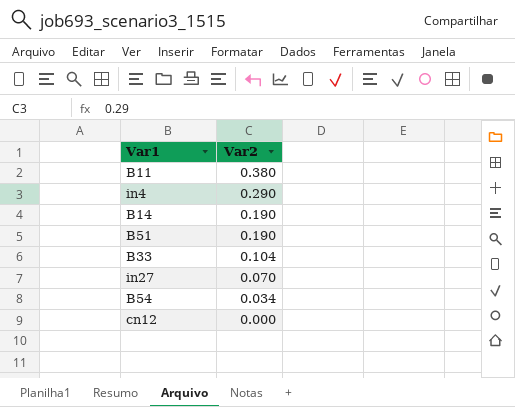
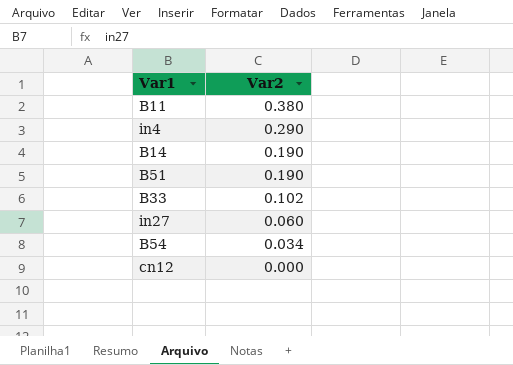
B33 | Var2: 0.104 -> 0.102
in27 | Var2: 0.070 -> 0.060

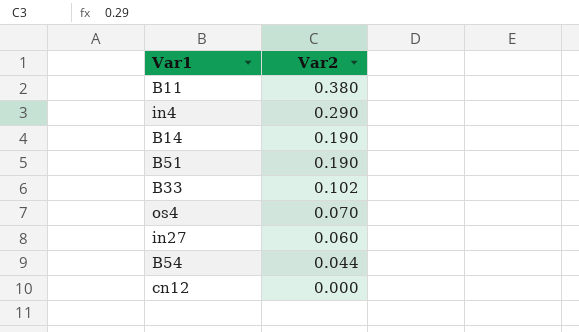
row os4: none -> 0.070
B54 | Var2: 0.034 -> 0.044

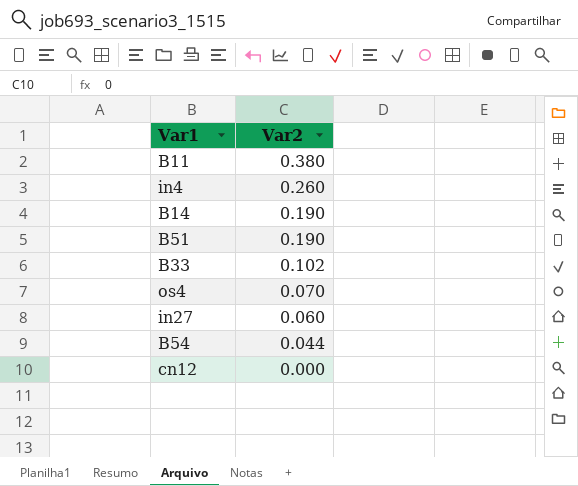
in4 | Var2: 0.290 -> 0.260

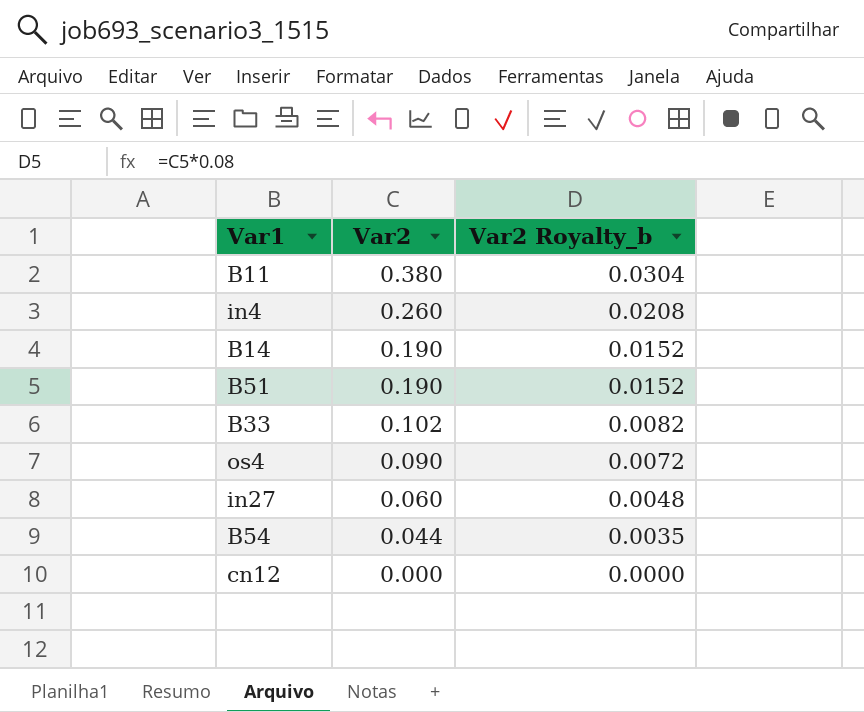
column Var2 Royalty_b | formula: none -> [Var2] * 0.08
os4 | Var2: 0.070 -> 0.090

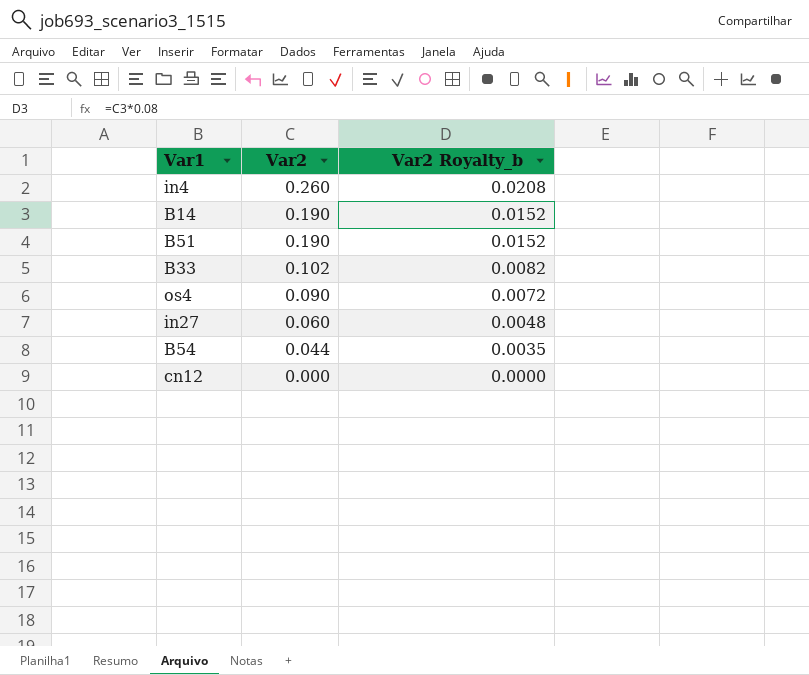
row B11: 0.380 | 0.0304 -> none

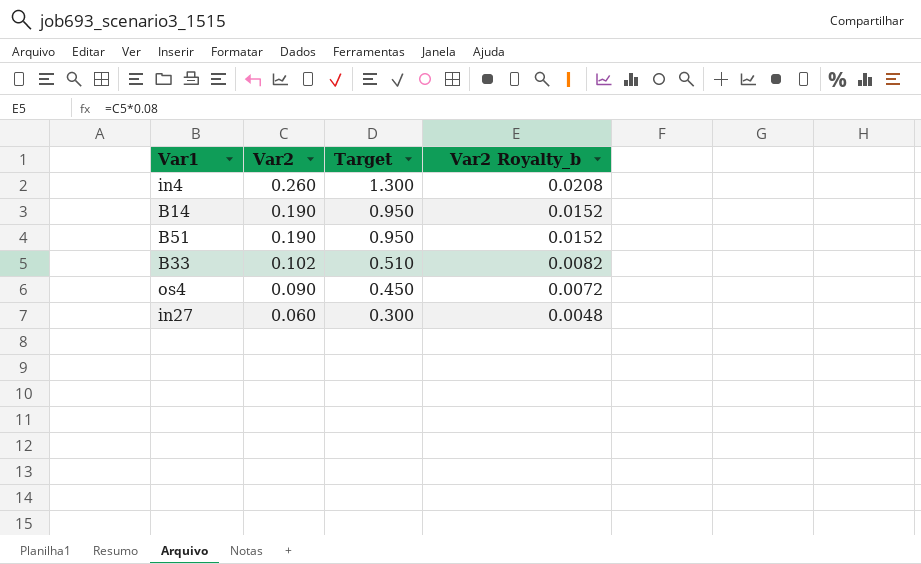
column Target | formula: none -> [Var2] * 5
row B54: 0.044 | 0.0035 -> none
row cn12: 0.000 | 0.0000 -> none

